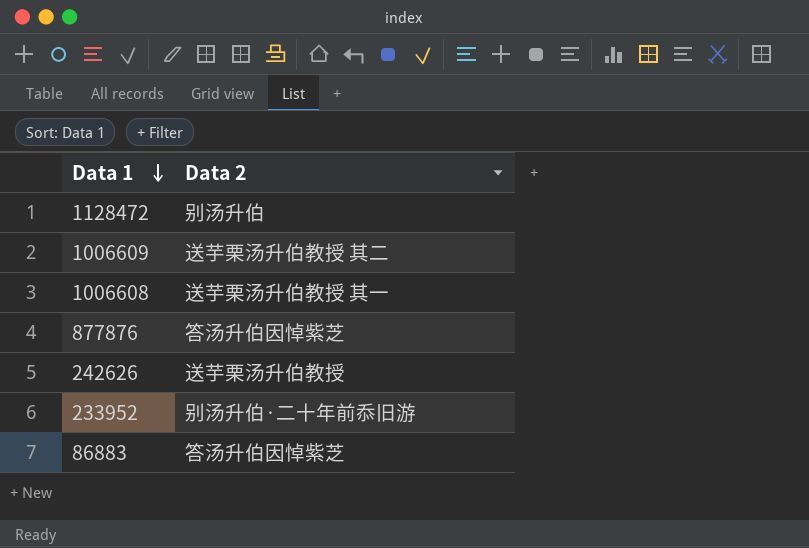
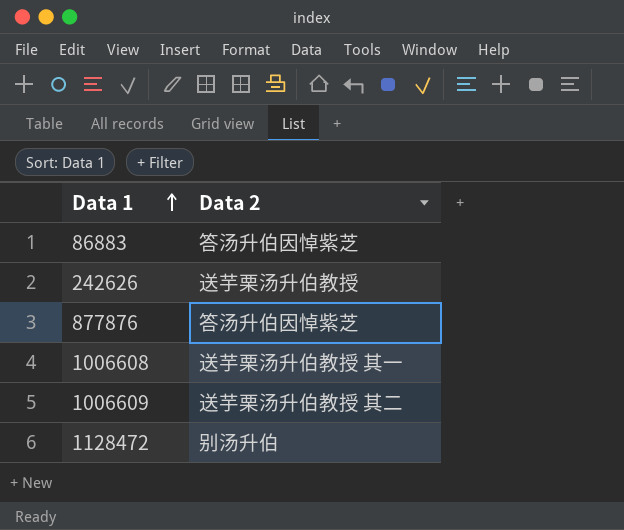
row order: Data 1 descending -> Data 1 ascending
row 233952: 别汤升伯·二十年前忝旧游 -> none

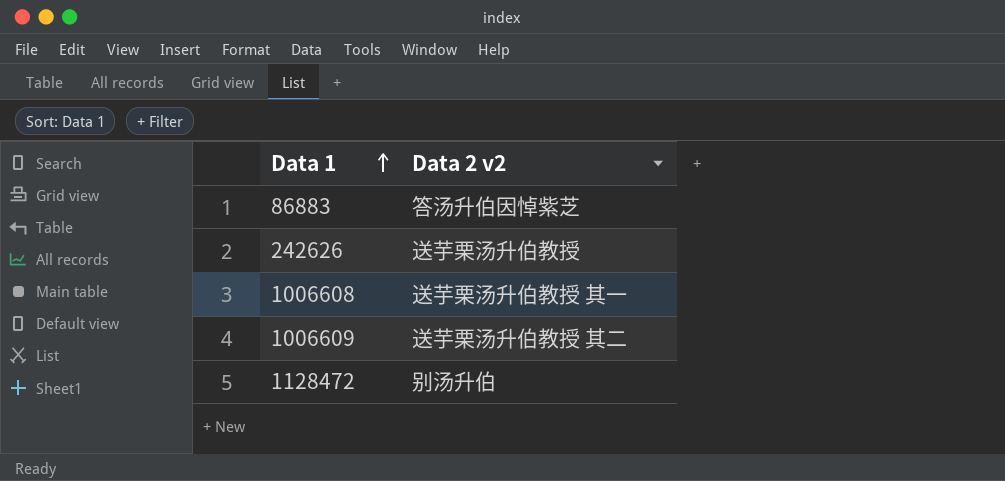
column name: Data 2 -> Data 2 v2
row 877876: 答汤升伯因悼紫芝 -> none

